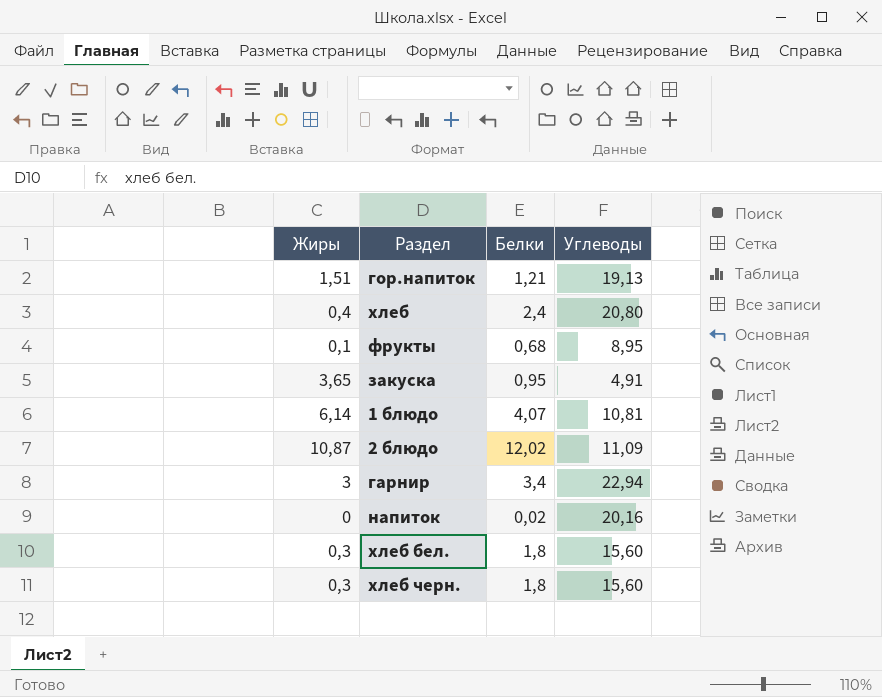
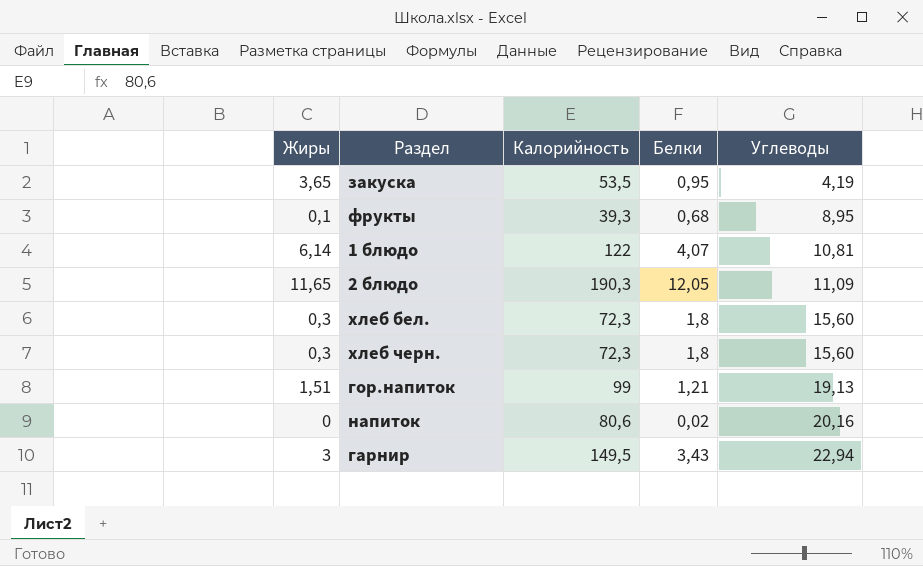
row order: none -> Углеводы ascending
column Калорийность | position: none -> 3
row хлеб: 0,4 | 2,4 | 20,80 -> none
закуска | Углеводы: 4,91 -> 4,19
2 блюдо | Жиры: 10,87 -> 11,65
2 блюдо | Белки: 12,02 -> 12,05
гарнир | Белки: 3,4 -> 3,43

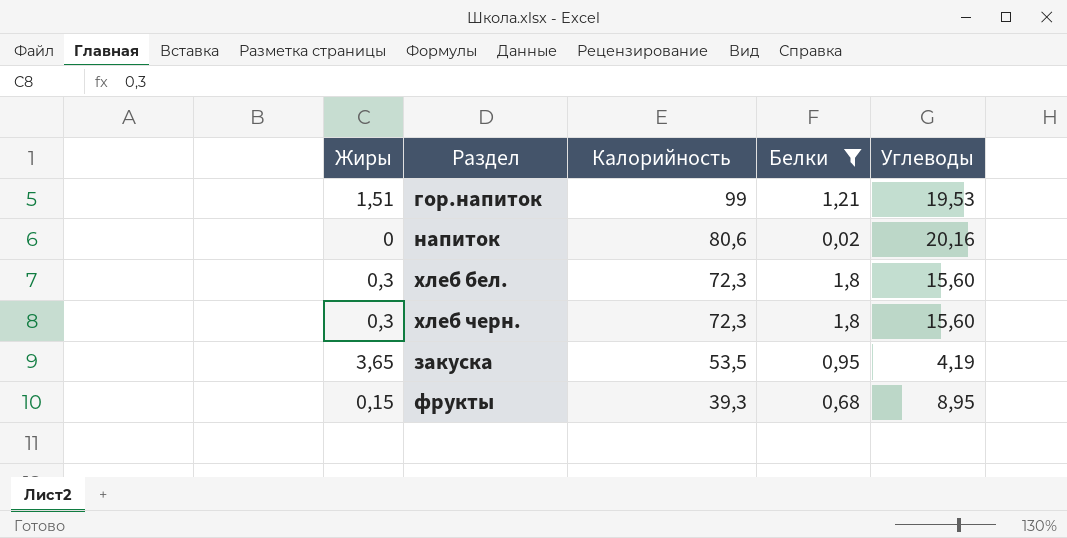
filter: none -> Белки <= 1,8
row order: Углеводы ascending -> Калорийность descending
гор.напиток | Углеводы: 19,13 -> 19,53
фрукты | Жиры: 0,1 -> 0,15

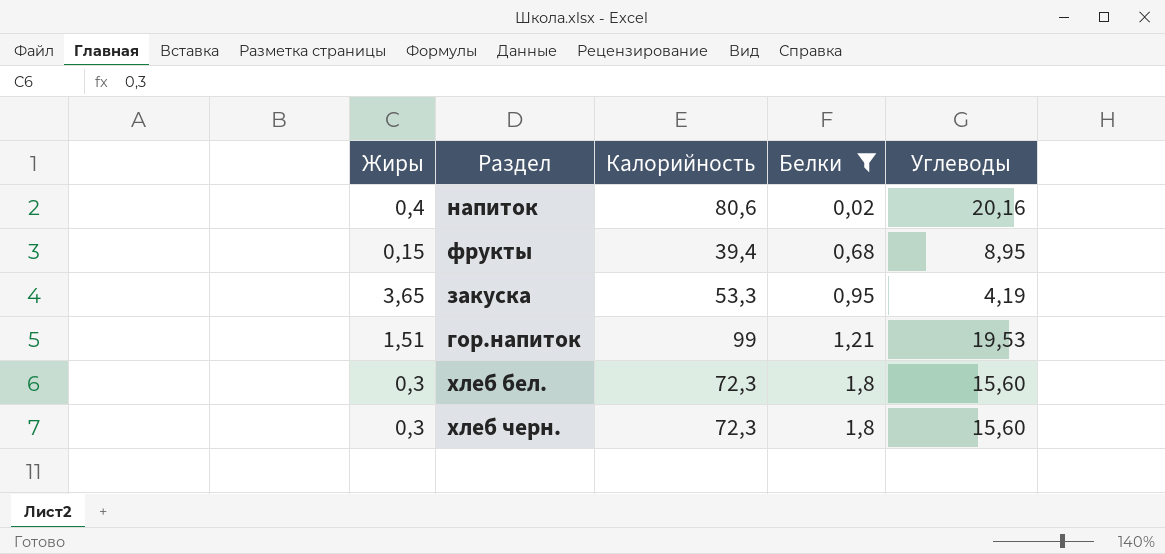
row order: Калорийность descending -> Белки ascending
напиток | Жиры: 0 -> 0,4
фрукты | Калорийность: 39,3 -> 39,4
закуска | Калорийность: 53,5 -> 53,3

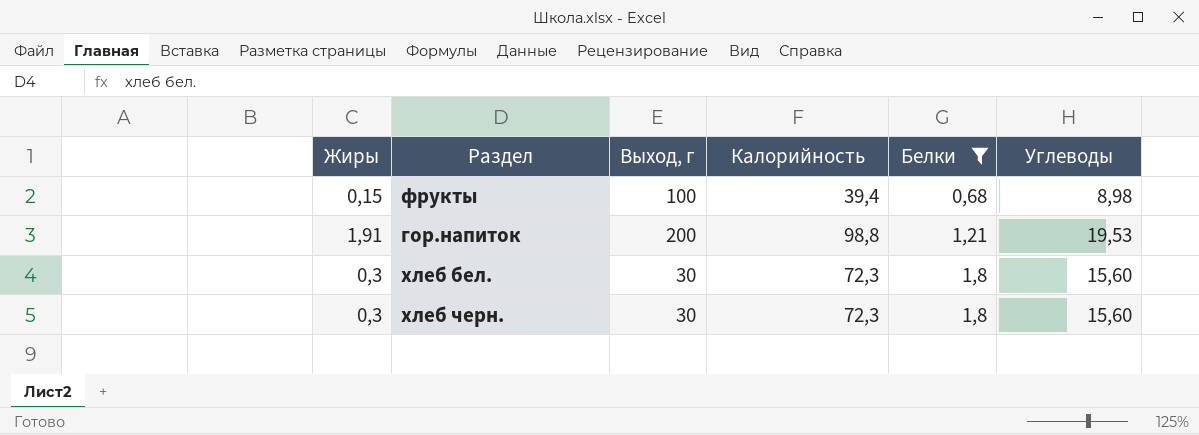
column Выход, г | position: none -> 3
row напиток: 0,4 | 80,6 | 0,02 | 20,16 -> none
row закуска: 3,65 | 53,3 | 0,95 | 4,19 -> none
фрукты | Углеводы: 8,95 -> 8,98
гор.напиток | Жиры: 1,51 -> 1,91
гор.напиток | Калорийность: 99 -> 98,8

